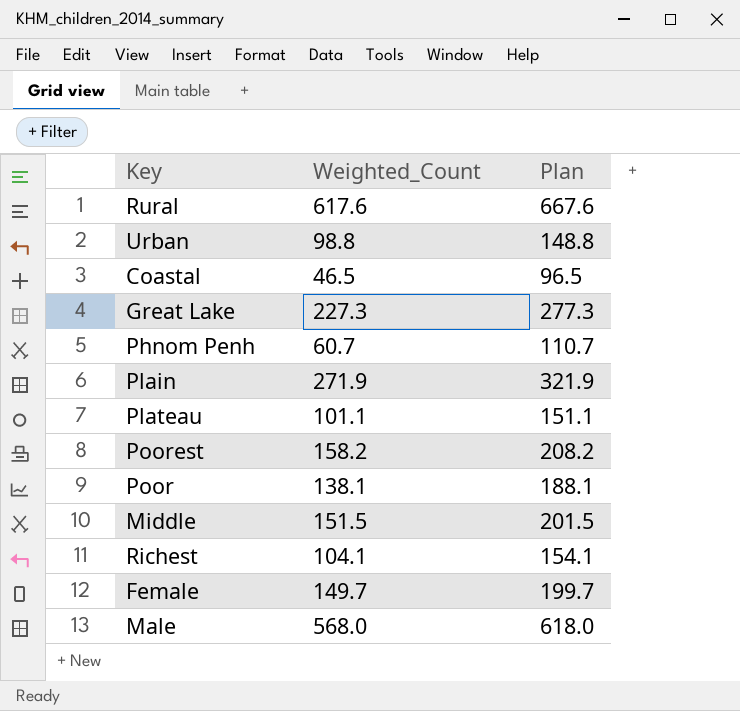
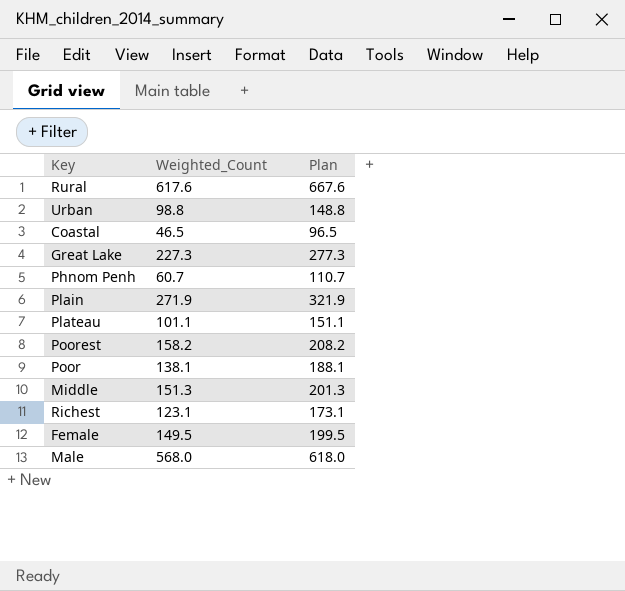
Middle | Weighted_Count: 151.5 -> 151.3
Middle | Plan: 201.5 -> 201.3
Richest | Weighted_Count: 104.1 -> 123.1
Richest | Plan: 154.1 -> 173.1
Female | Weighted_Count: 149.7 -> 149.5
Female | Plan: 199.7 -> 199.5

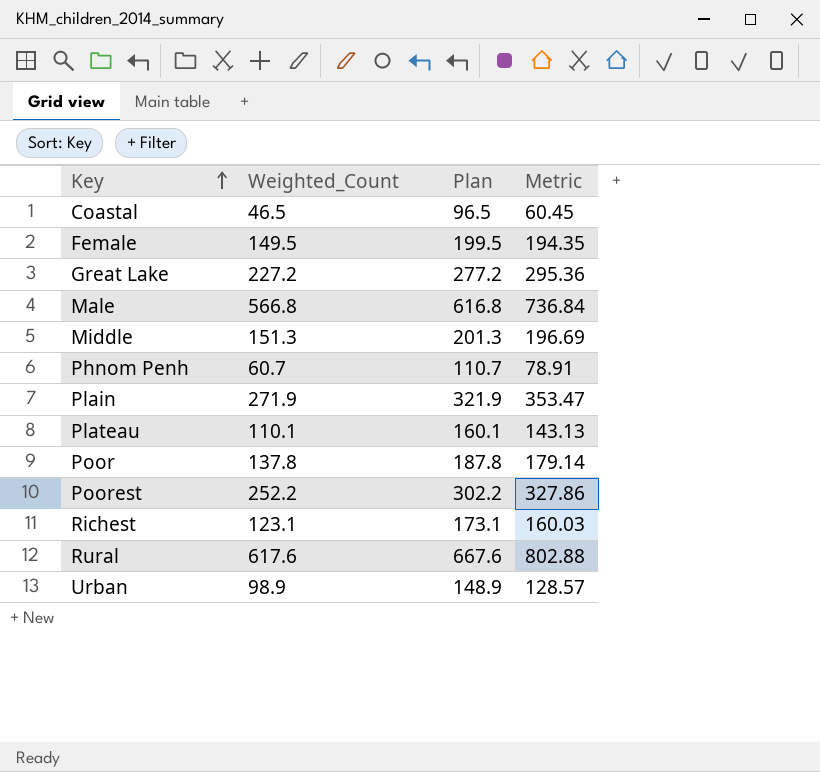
row order: none -> Key ascending
column Metric | formula: none -> [Weighted_Count] * 1.3
Great Lake | Weighted_Count: 227.3 -> 227.2
Great Lake | Plan: 277.3 -> 277.2
Male | Weighted_Count: 568.0 -> 566.8
Male | Plan: 618.0 -> 616.8
Plateau | Weighted_Count: 101.1 -> 110.1
Plateau | Plan: 151.1 -> 160.1
Poor | Weighted_Count: 138.1 -> 137.8
Poor | Plan: 188.1 -> 187.8
Poorest | Weighted_Count: 158.2 -> 252.2
Poorest | Plan: 208.2 -> 302.2
Urban | Weighted_Count: 98.8 -> 98.9
Urban | Plan: 148.8 -> 148.9

